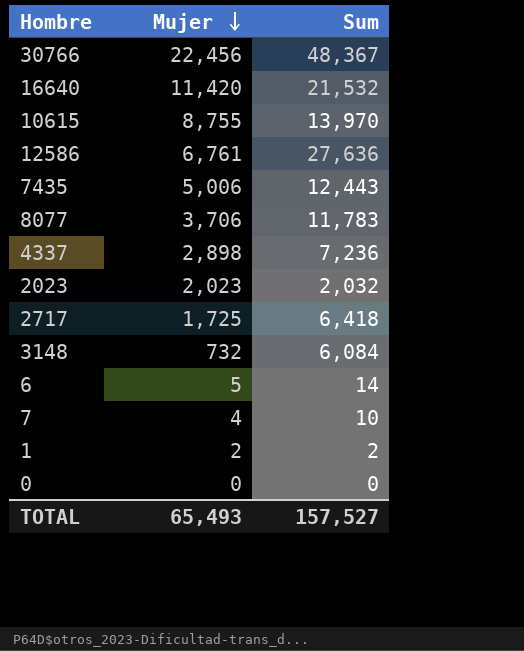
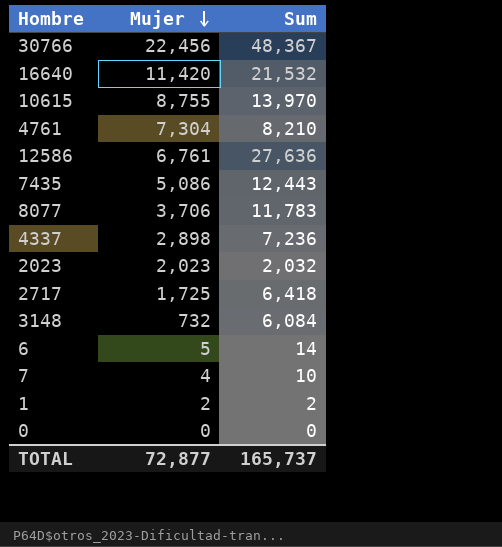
row 4761: none -> 7,304 | 8,210
7435 | Mujer: 5,006 -> 5,086
TOTAL | Mujer: 65,493 -> 72,877
TOTAL | Sum: 157,527 -> 165,737

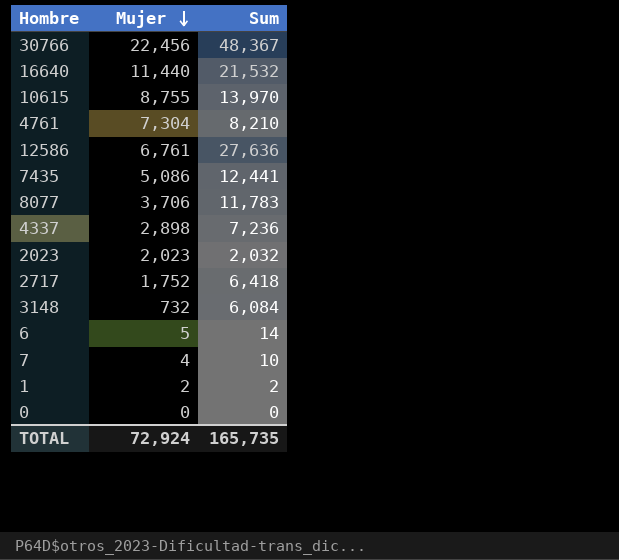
16640 | Mujer: 11,420 -> 11,440
7435 | Sum: 12,443 -> 12,441
2717 | Mujer: 1,725 -> 1,752
TOTAL | Mujer: 72,877 -> 72,924
TOTAL | Sum: 165,737 -> 165,735

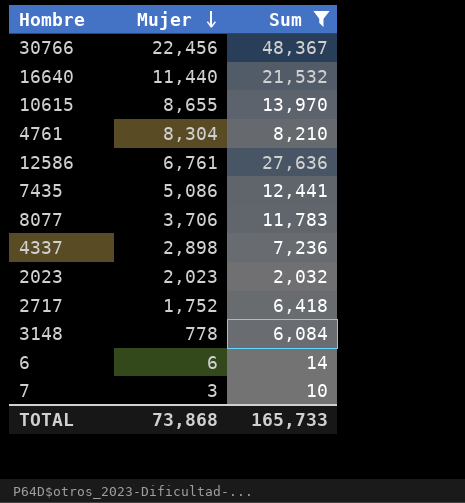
filter: none -> Sum >= 10
10615 | Mujer: 8,755 -> 8,655
4761 | Mujer: 7,304 -> 8,304
3148 | Mujer: 732 -> 778
6 | Mujer: 5 -> 6
7 | Mujer: 4 -> 3
TOTAL | Mujer: 72,924 -> 73,868
TOTAL | Sum: 165,735 -> 165,733

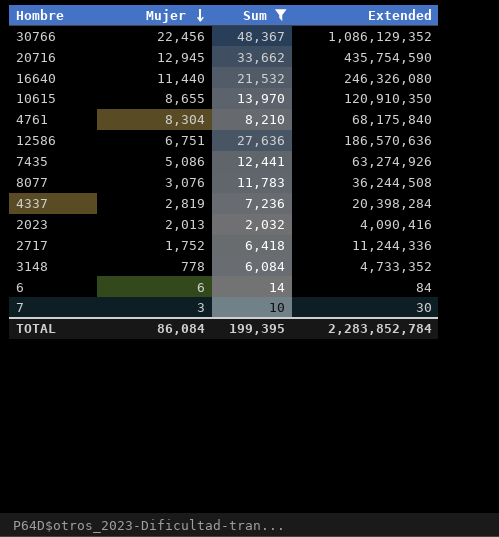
column Extended | formula: none -> [Mujer] * [Sum]
row 20716: none -> 12,945 | 33,662 | 435,754,590
12586 | Mujer: 6,761 -> 6,751
8077 | Mujer: 3,706 -> 3,076
4337 | Mujer: 2,898 -> 2,819
2023 | Mujer: 2,023 -> 2,013
TOTAL | Mujer: 73,868 -> 86,084
TOTAL | Sum: 165,733 -> 199,395

